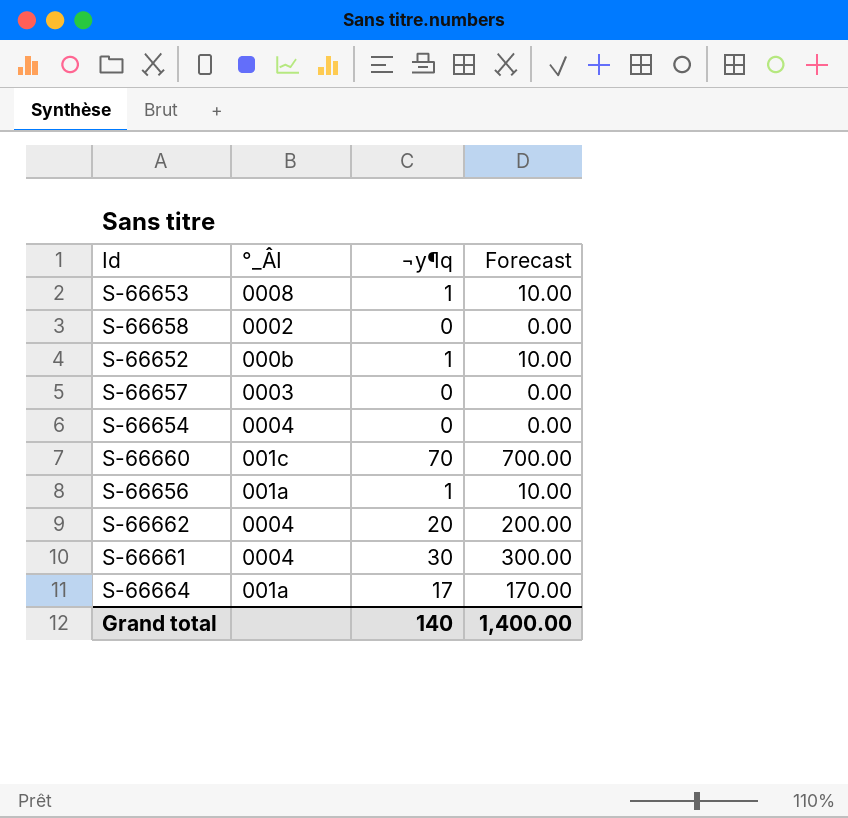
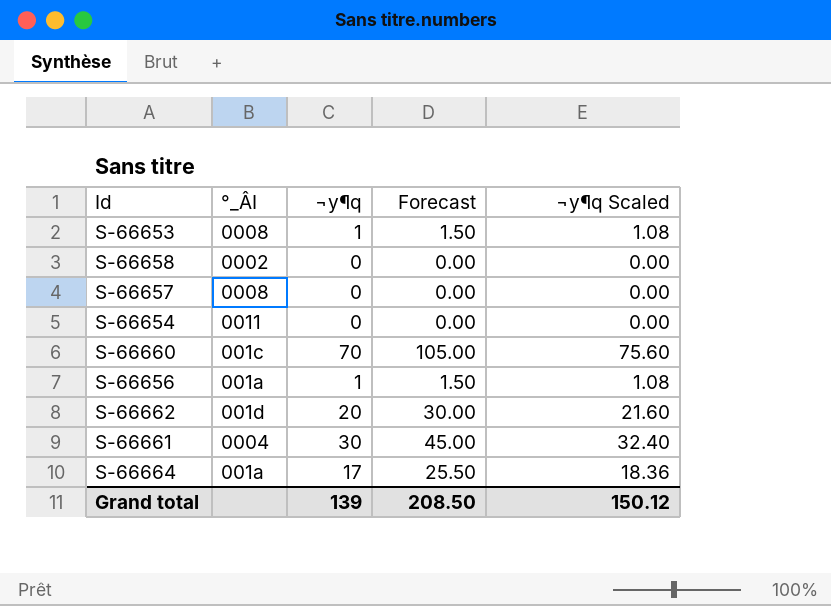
column Forecast | formula: [¬y¶q] * 10 -> [¬y¶q] * 1.5
column ¬y¶q Scaled | formula: none -> [¬y¶q] * 1.08
row S-66652: 000b | 1 | 10.00 -> none
S-66657 | °_ÂI: 0003 -> 0008
S-66654 | °_ÂI: 0004 -> 0011
S-66662 | °_ÂI: 0004 -> 001d
Grand total | ¬y¶q: 140 -> 139
Grand total | Forecast: 1,400.00 -> 208.50

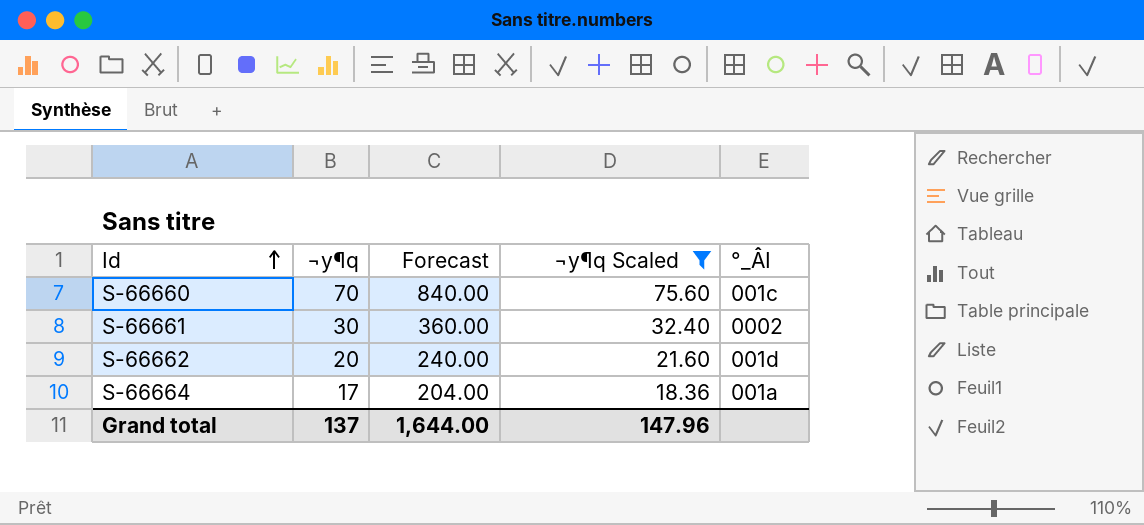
filter: none -> ¬y¶q Scaled >= 18.36
row order: none -> Id ascending
column Forecast | formula: [¬y¶q] * 1.5 -> [¬y¶q] * 12
column °_ÂI | position: 2 -> 5
S-66661 | °_ÂI: 0004 -> 0002
Grand total | ¬y¶q: 139 -> 137
Grand total | Forecast: 208.50 -> 1,644.00
Grand total | ¬y¶q Scaled: 150.12 -> 147.96

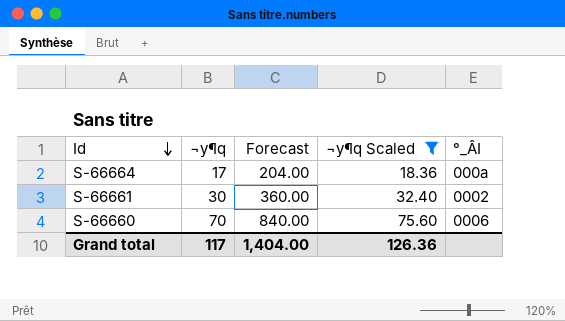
row order: Id ascending -> Id descending
row S-66662: 20 | 240.00 | 21.60 | 001d -> none
S-66664 | °_ÂI: 001a -> 000a
S-66660 | °_ÂI: 001c -> 0006
Grand total | ¬y¶q: 137 -> 117
Grand total | Forecast: 1,644.00 -> 1,404.00
Grand total | ¬y¶q Scaled: 147.96 -> 126.36

